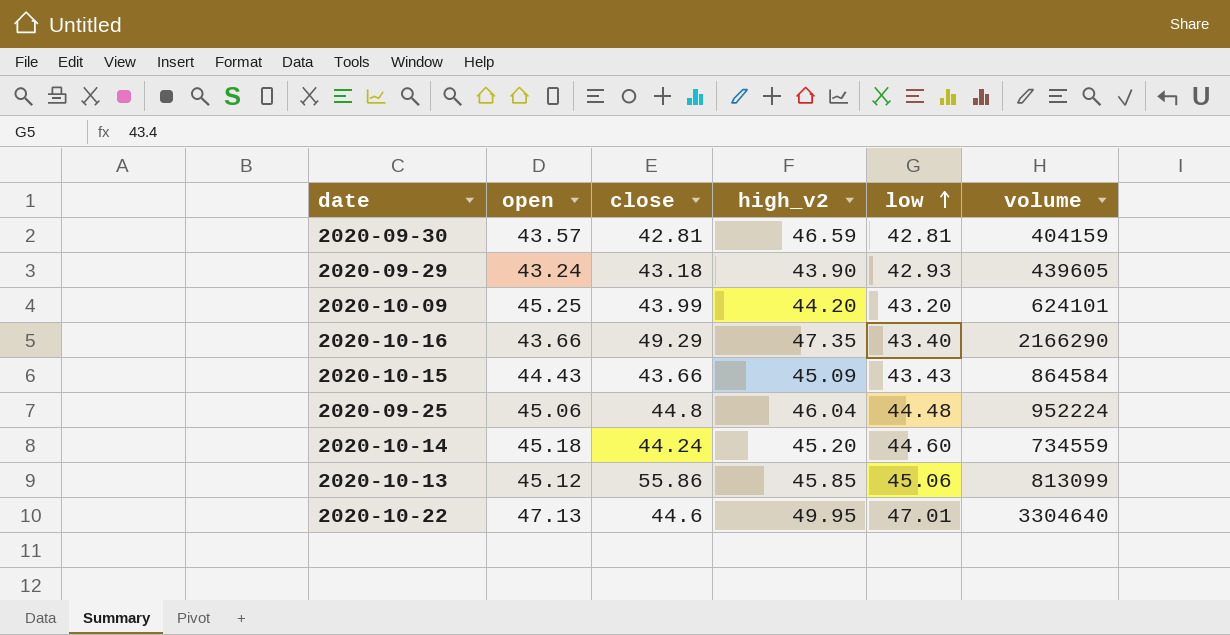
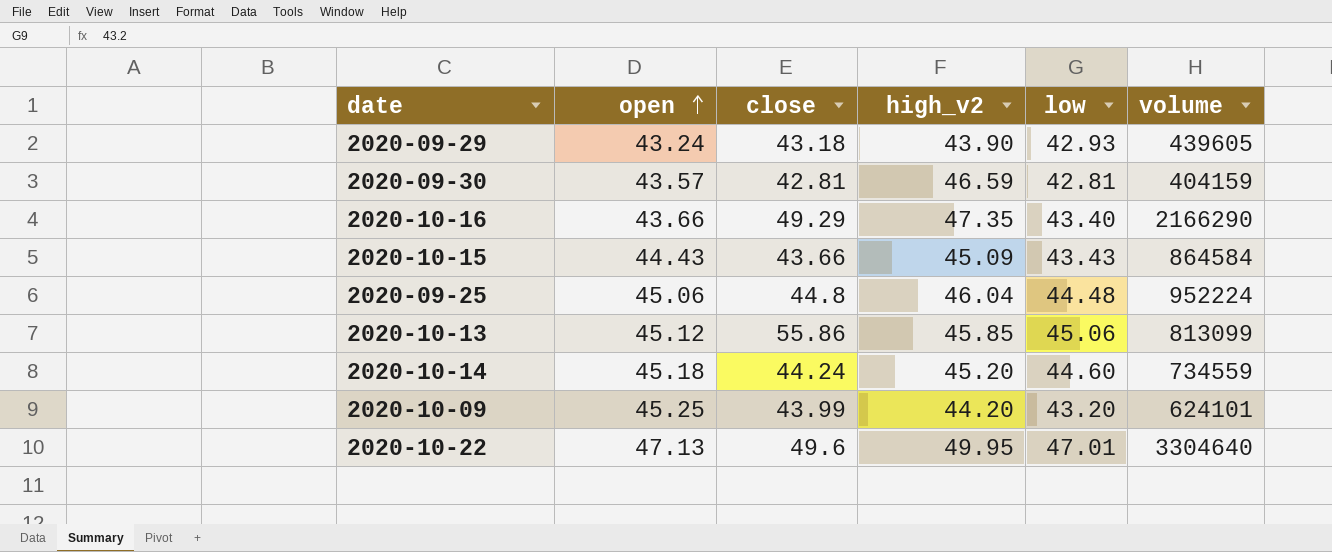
row order: low ascending -> open ascending
2020-10-22 | close: 44.6 -> 49.6

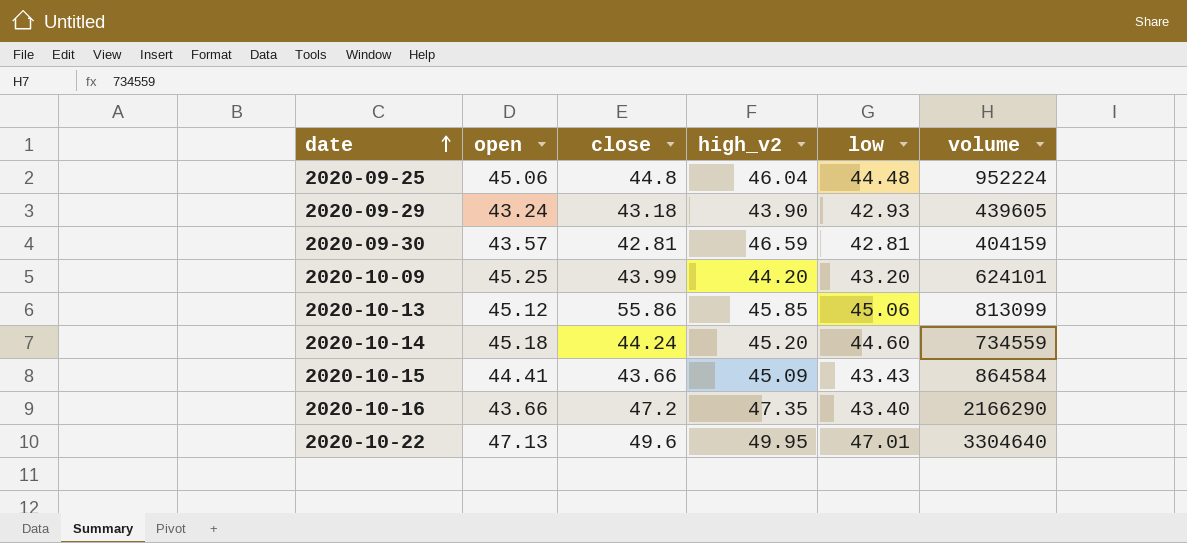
row order: open ascending -> date ascending
2020-10-15 | open: 44.43 -> 44.41
2020-10-16 | close: 49.29 -> 47.2

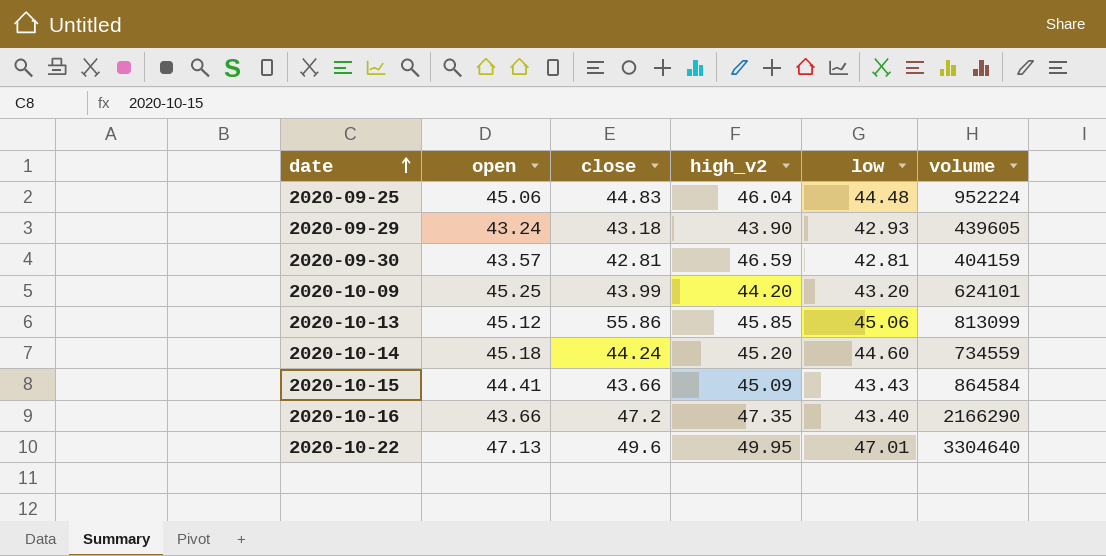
2020-09-25 | close: 44.8 -> 44.83

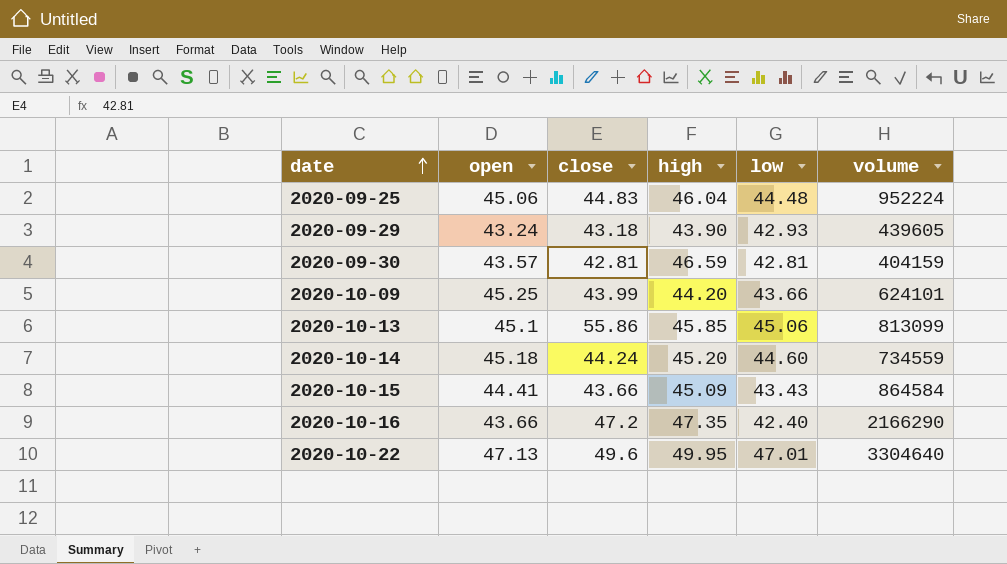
column name: high_v2 -> high
2020-10-09 | low: 43.20 -> 43.66
2020-10-13 | open: 45.12 -> 45.1
2020-10-16 | low: 43.40 -> 42.40

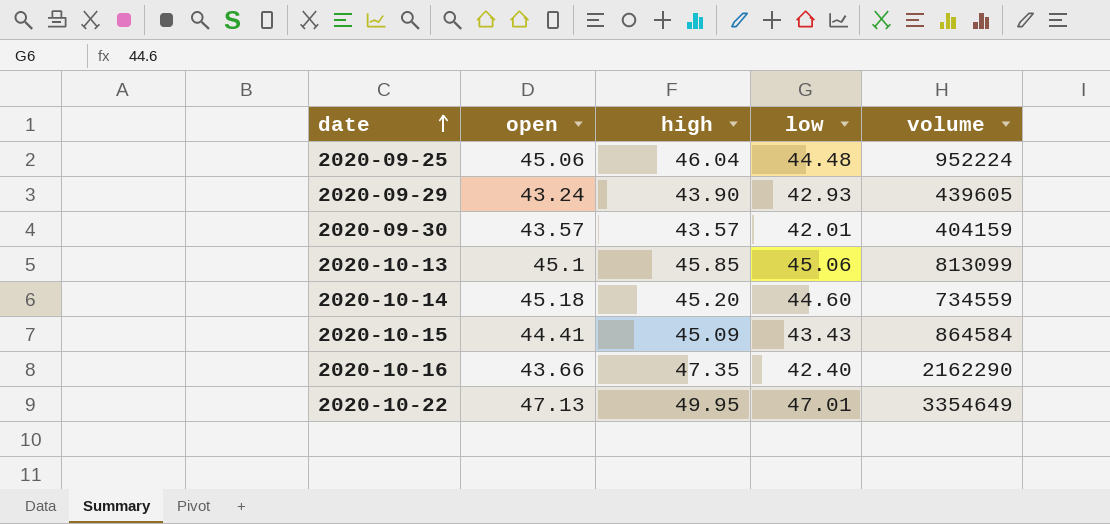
column close | position: 3 -> none
row 2020-10-09: 45.25 | 43.99 | 44.20 | 43.66 | 624101 -> none
2020-09-30 | high: 46.59 -> 43.57
2020-09-30 | low: 42.81 -> 42.01
2020-10-16 | volume: 2166290 -> 2162290
2020-10-22 | volume: 3304640 -> 3354649

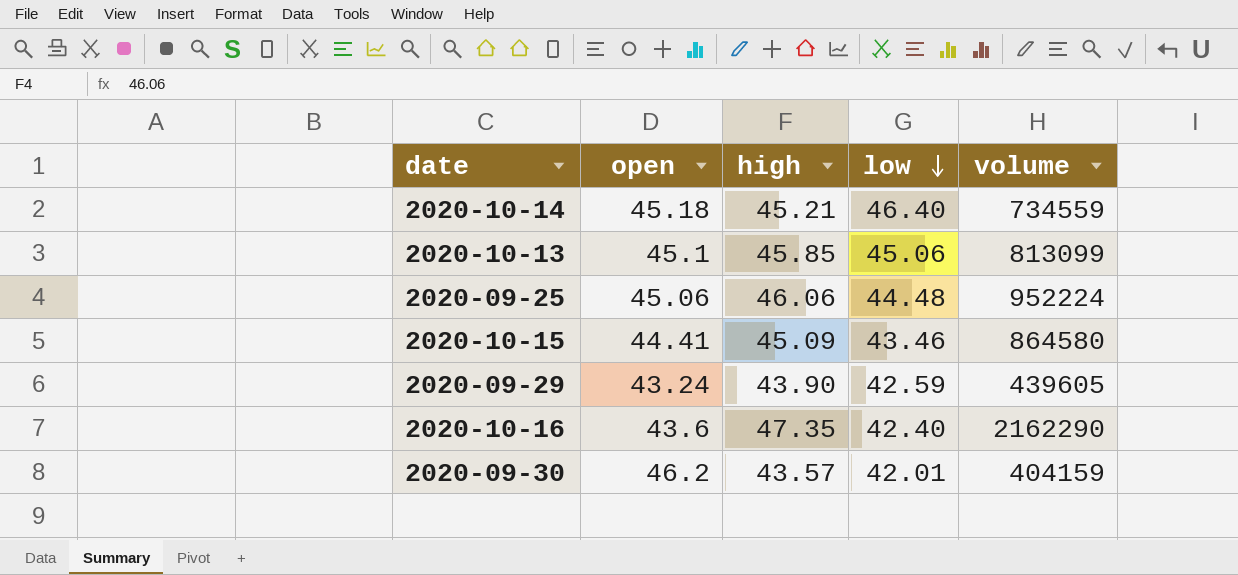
row order: date ascending -> low descending
row 2020-10-22: 47.13 | 49.95 | 47.01 | 3354649 -> none
2020-10-14 | high: 45.20 -> 45.21
2020-10-14 | low: 44.60 -> 46.40
2020-09-25 | high: 46.04 -> 46.06
2020-10-15 | low: 43.43 -> 43.46
2020-10-15 | volume: 864584 -> 864580
2020-09-29 | low: 42.93 -> 42.59
2020-10-16 | open: 43.66 -> 43.6
2020-09-30 | open: 43.57 -> 46.2

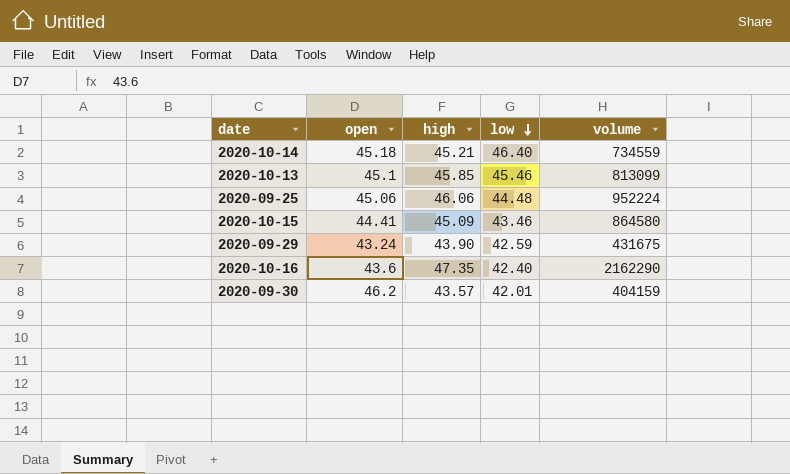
2020-10-13 | low: 45.06 -> 45.46
2020-09-29 | volume: 439605 -> 431675

